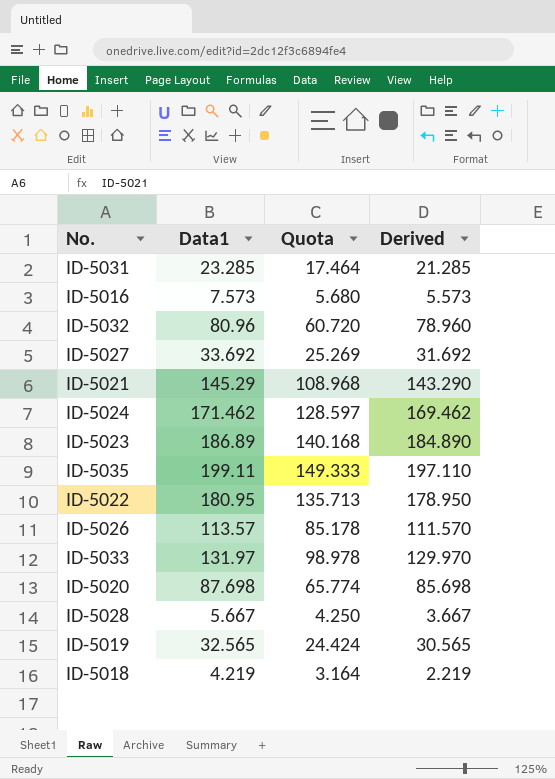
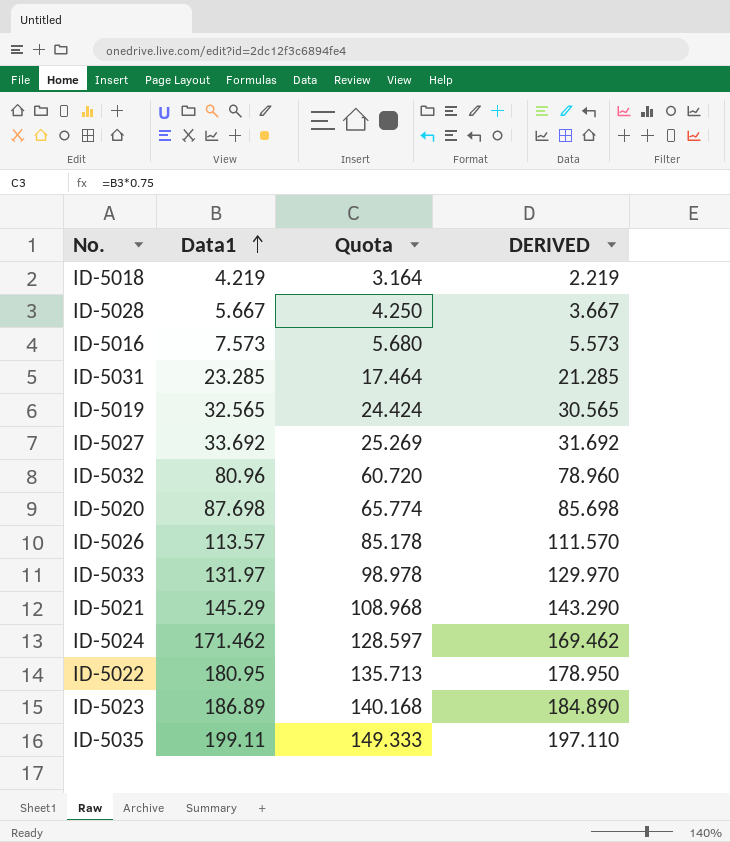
row order: none -> Data1 ascending
column name: Derived -> DERIVED

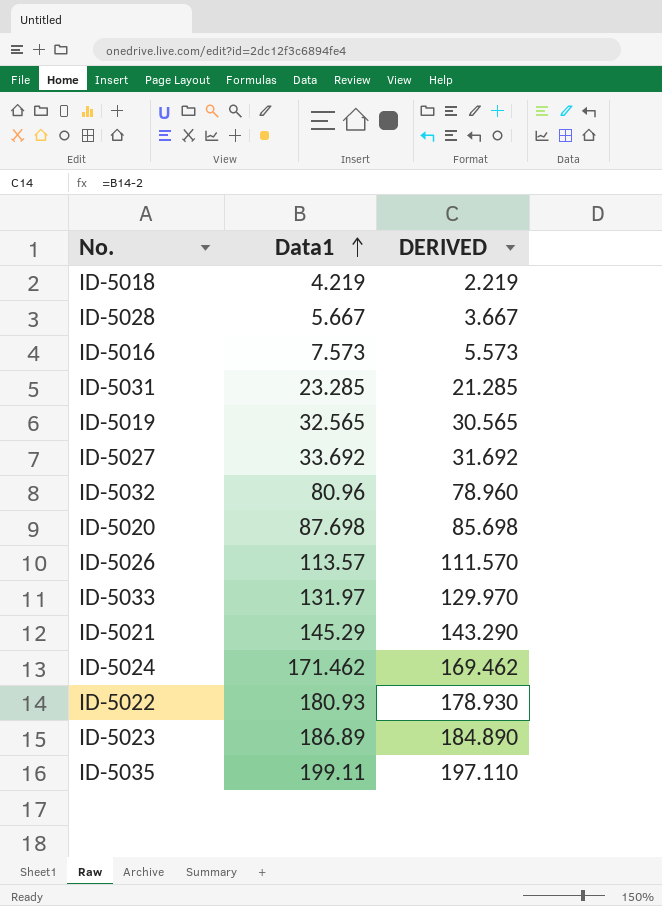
column Quota | formula: [Data1] * 0.75 -> none
ID-5022 | Data1: 180.95 -> 180.93
ID-5022 | DERIVED: 178.950 -> 178.930

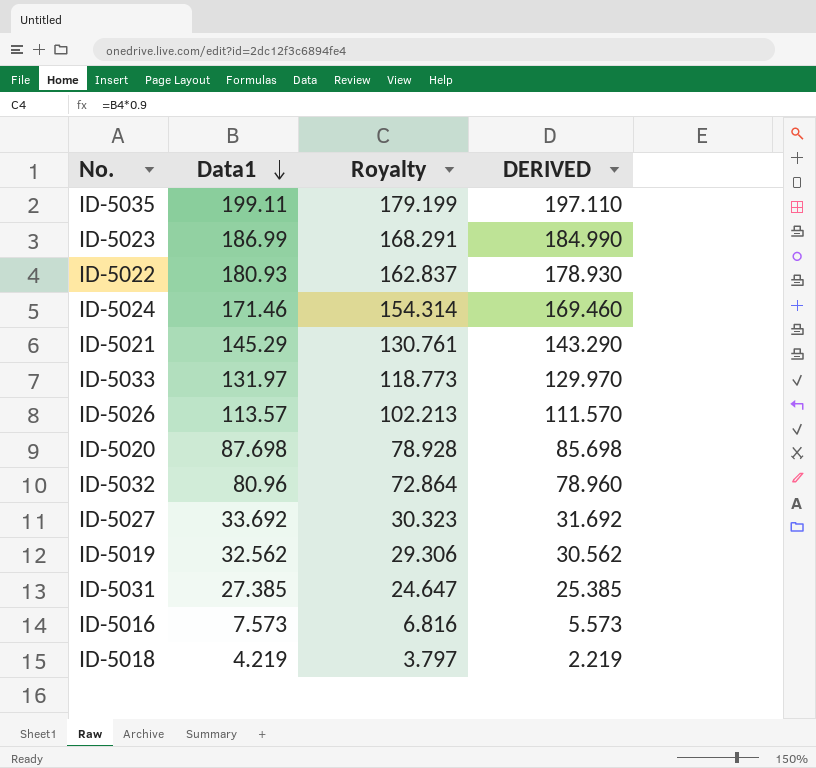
row order: Data1 ascending -> Data1 descending
column Royalty | formula: none -> [Data1] * 0.9
row ID-5028: 5.667 | 3.667 -> none
ID-5023 | Data1: 186.89 -> 186.99
ID-5023 | DERIVED: 184.890 -> 184.990
ID-5024 | Data1: 171.462 -> 171.46
ID-5024 | DERIVED: 169.462 -> 169.460
ID-5019 | Data1: 32.565 -> 32.562
ID-5019 | DERIVED: 30.565 -> 30.562
ID-5031 | Data1: 23.285 -> 27.385
ID-5031 | DERIVED: 21.285 -> 25.385

